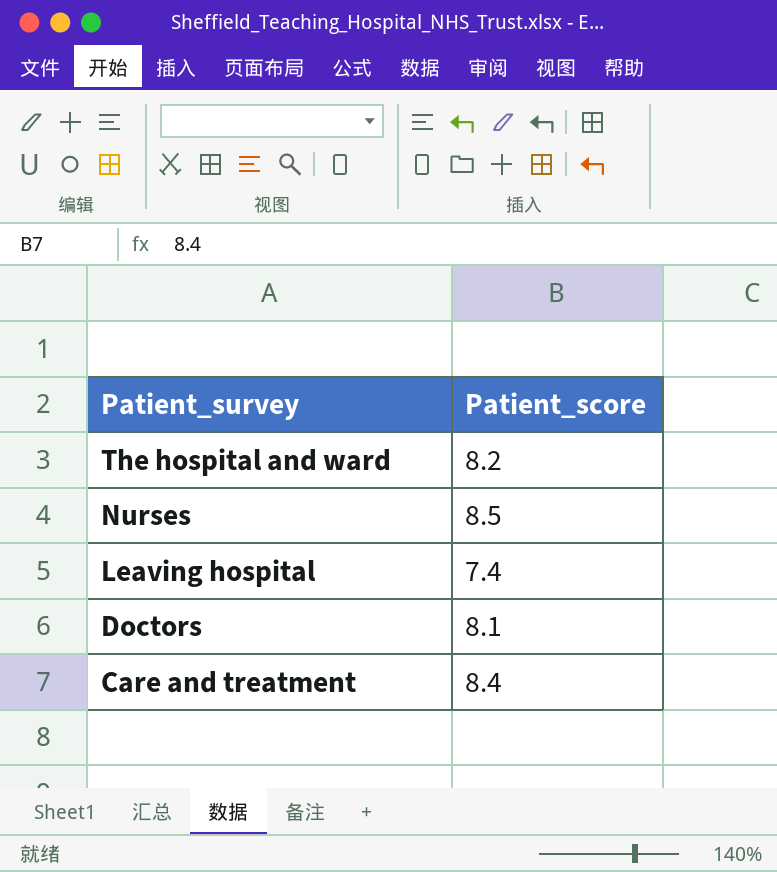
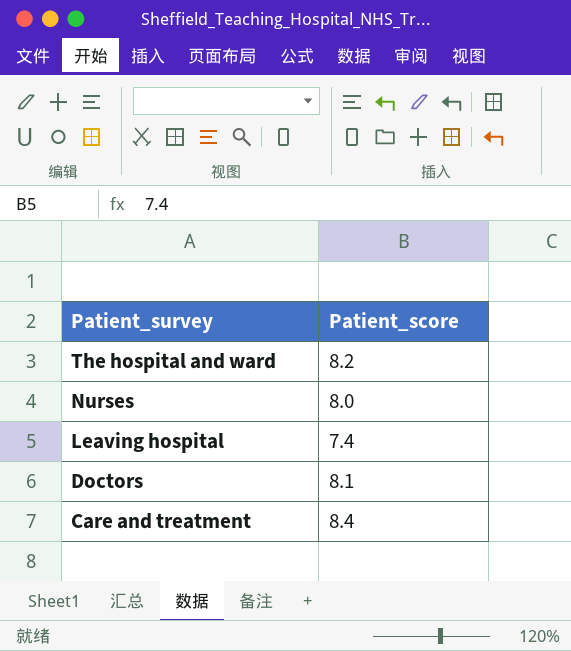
Nurses | Patient_score: 8.5 -> 8.0

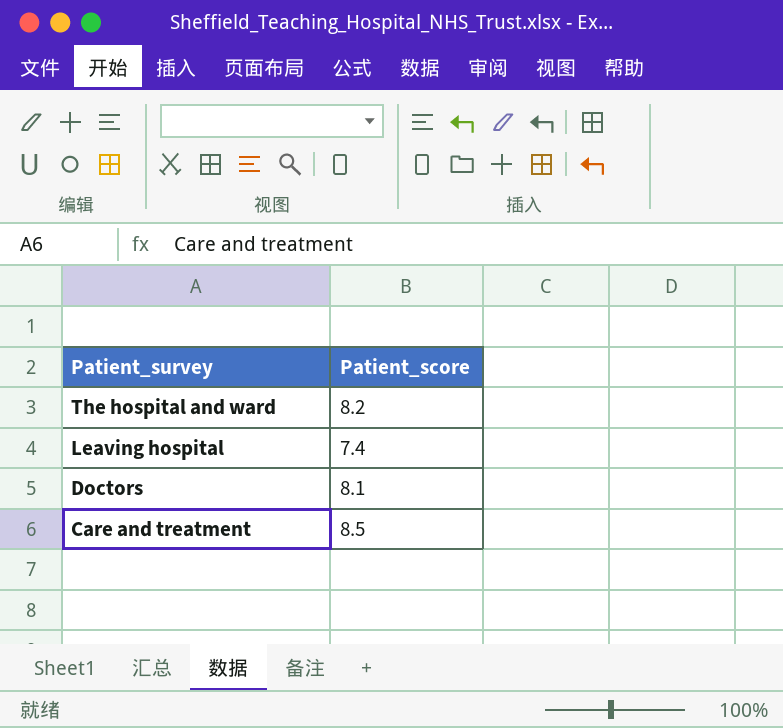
row Nurses: 8.0 -> none
Care and treatment | Patient_score: 8.4 -> 8.5

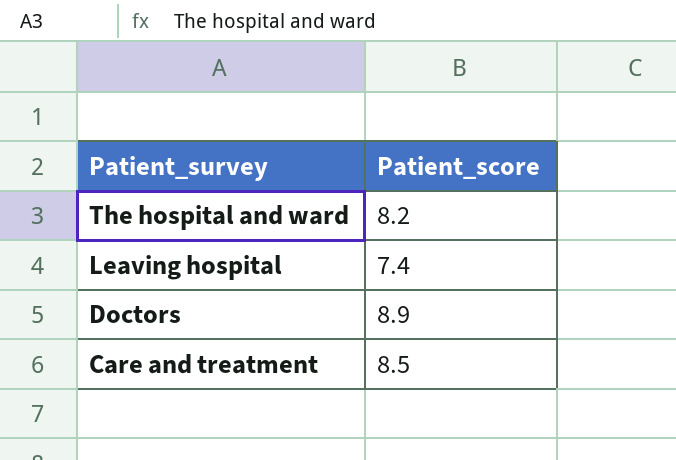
Doctors | Patient_score: 8.1 -> 8.9

